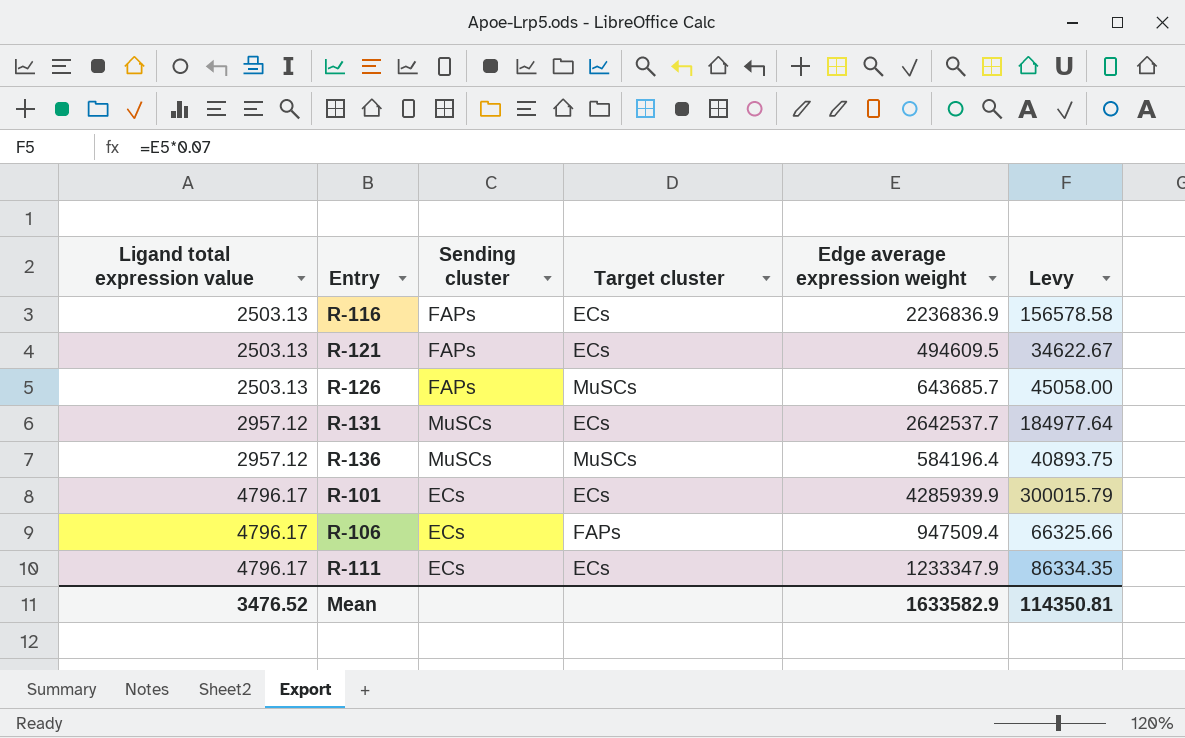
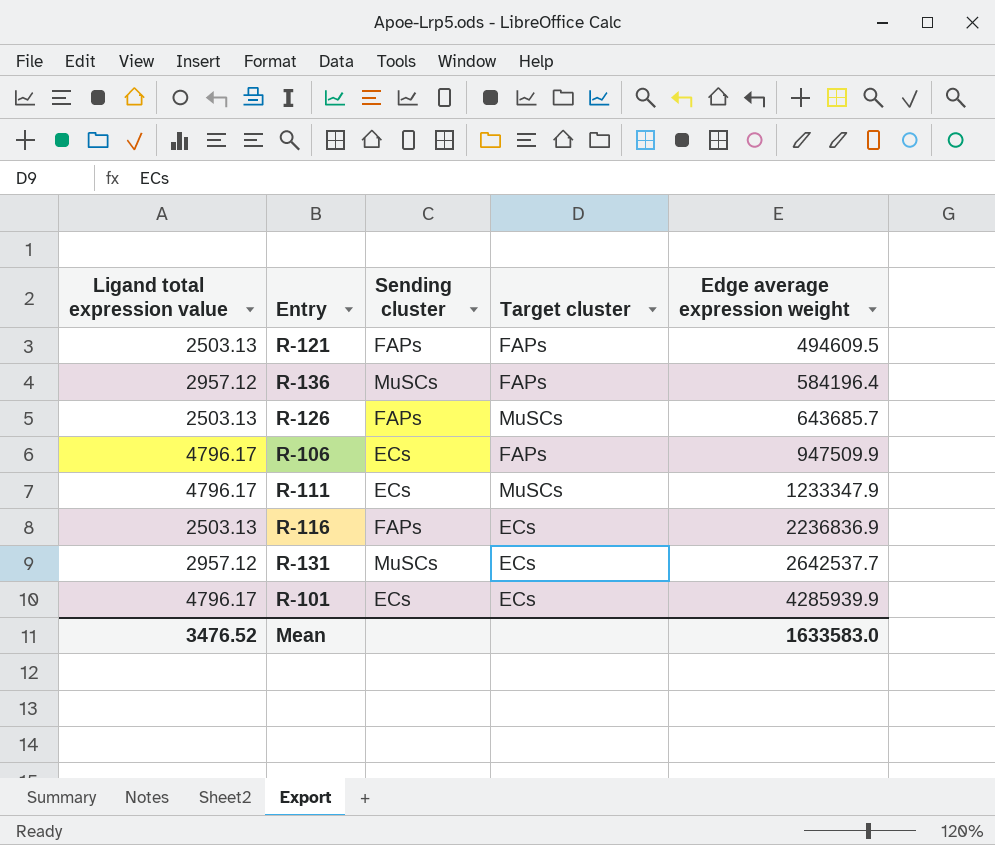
row order: Ligand total expression value ascending -> Edge average expression weight ascending
column Levy | formula: [Edge average expression weight] * 0.07 -> none
R-121 | Target cluster: ECs -> FAPs
R-136 | Target cluster: MuSCs -> FAPs
R-106 | Edge average expression weight: 947509.4 -> 947509.9
R-111 | Target cluster: ECs -> MuSCs
Mean | Edge average expression weight: 1633582.9 -> 1633583.0

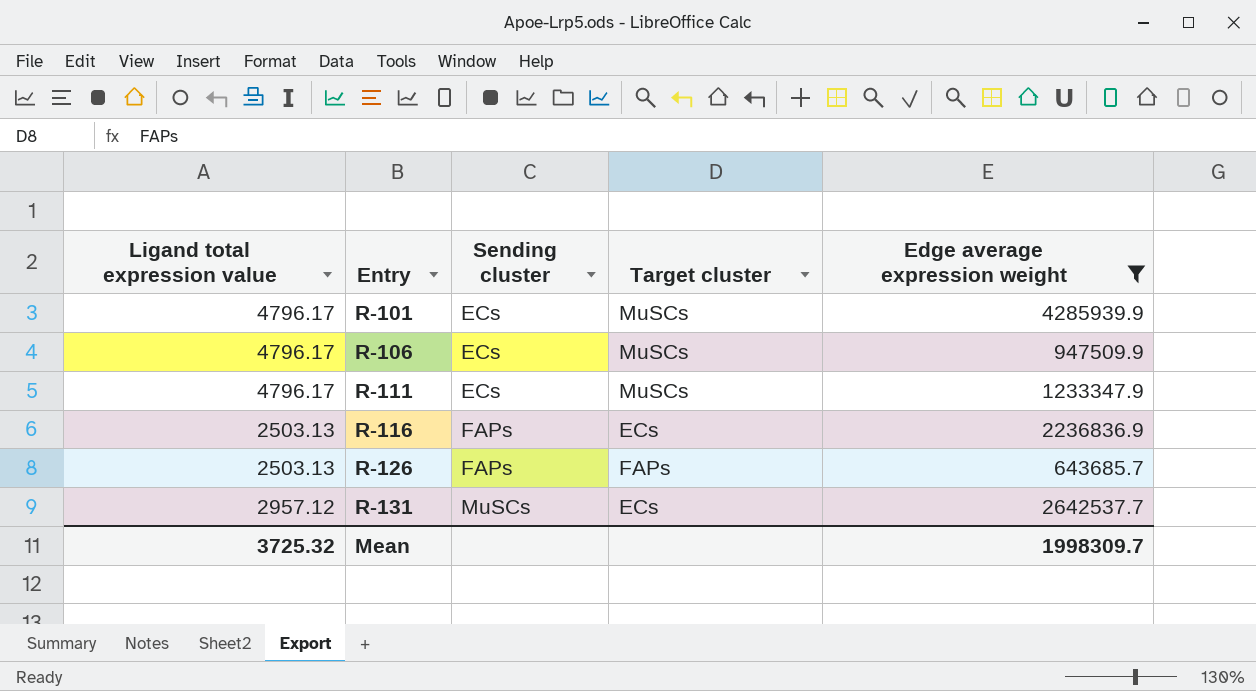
filter: none -> Edge average expression weight >= 643685.7
row order: Edge average expression weight ascending -> Entry ascending
R-101 | Target cluster: ECs -> MuSCs
R-106 | Target cluster: FAPs -> MuSCs
R-126 | Target cluster: MuSCs -> FAPs
Mean | Ligand total expression value: 3476.52 -> 3725.32
Mean | Edge average expression weight: 1633583.0 -> 1998309.7

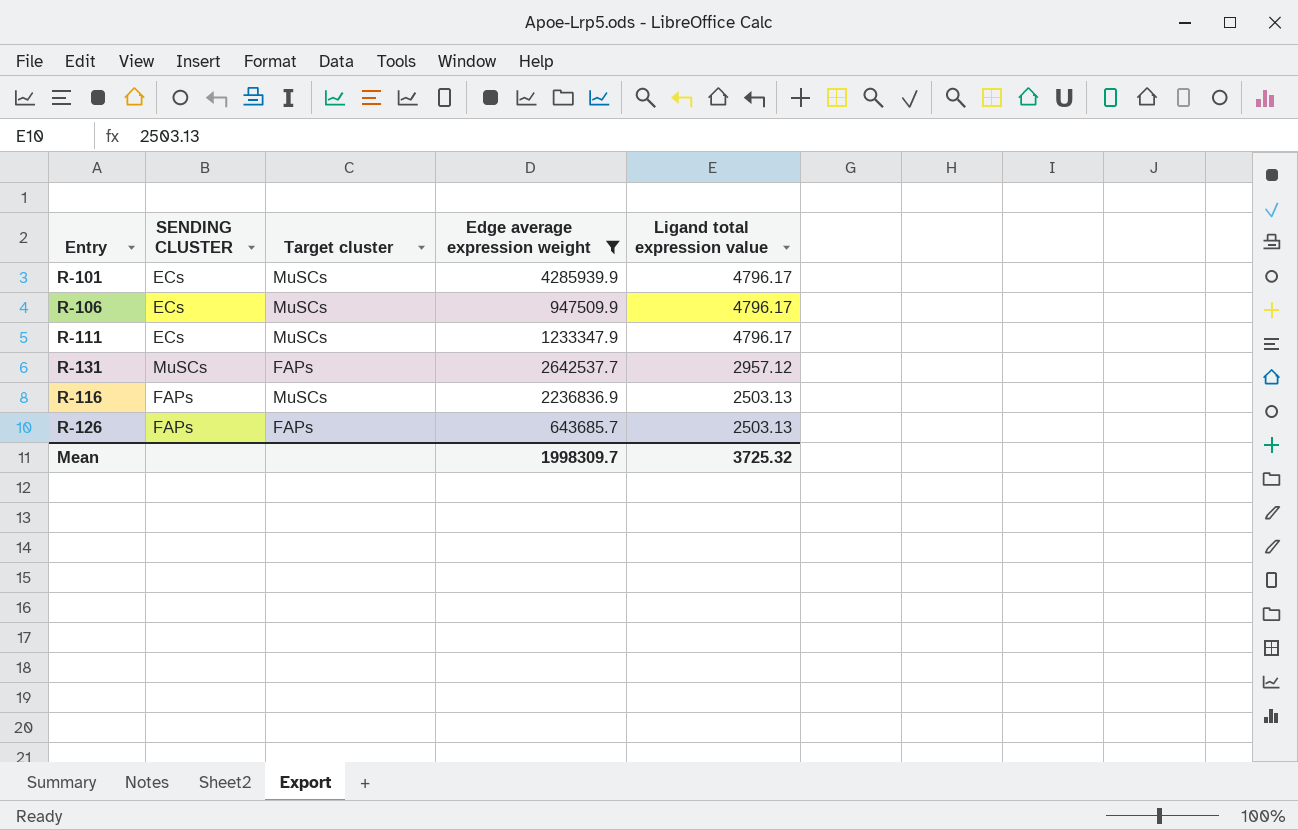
row order: Entry ascending -> Ligand total expression value descending
column name: Sending cluster -> SENDING CLUSTER
column Ligand total expression value | position: 1 -> 5
R-131 | Target cluster: ECs -> FAPs
R-116 | Target cluster: ECs -> MuSCs

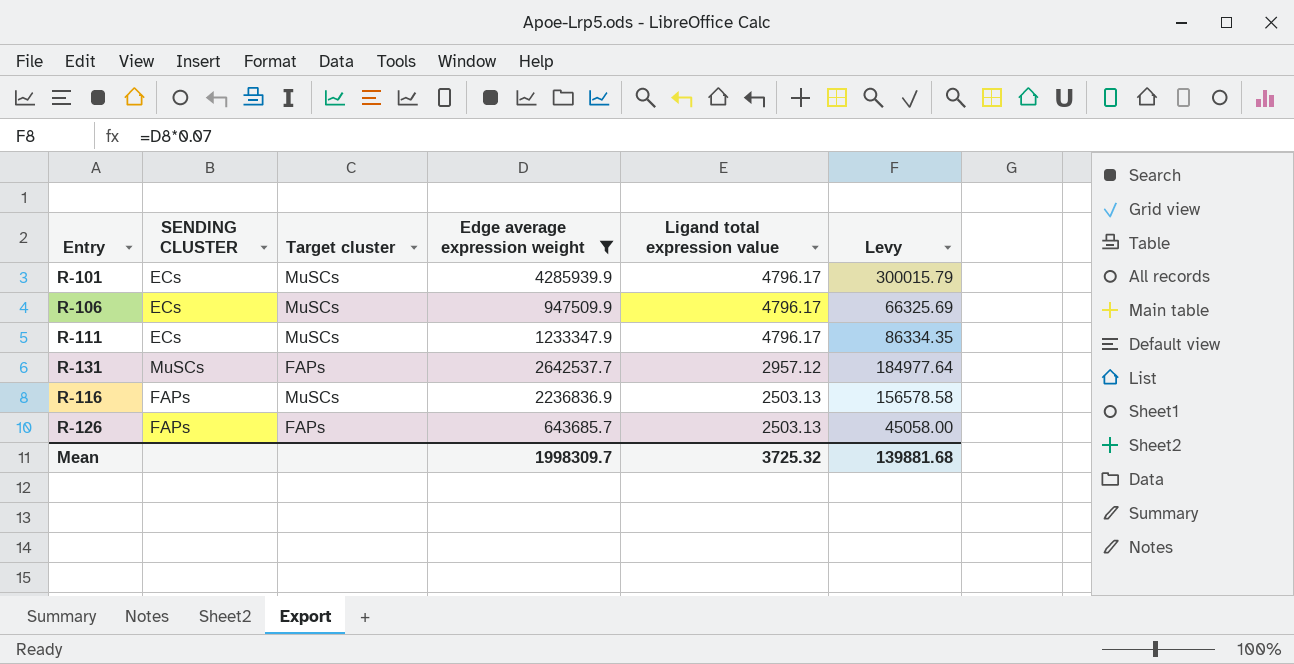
column Levy | formula: none -> [Edge average expression weight] * 0.07

